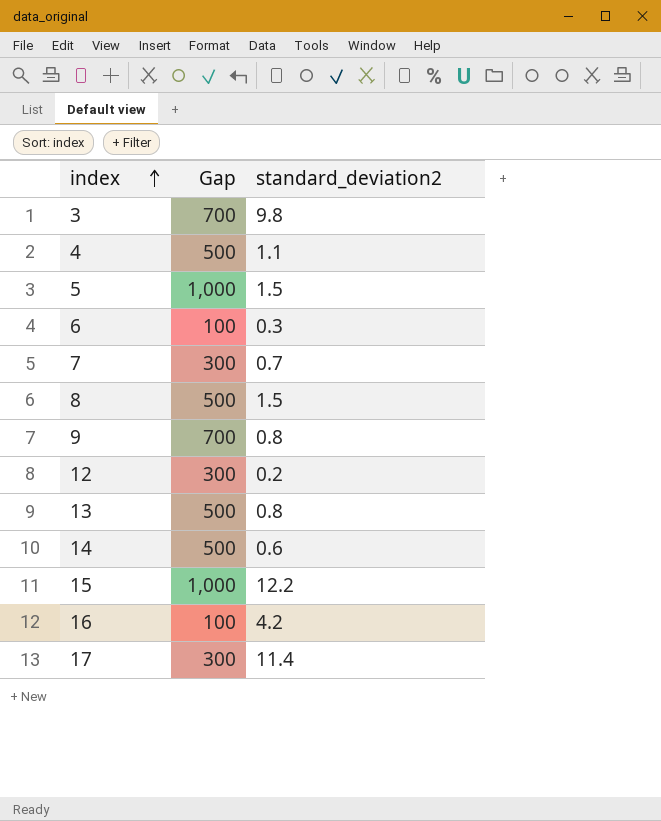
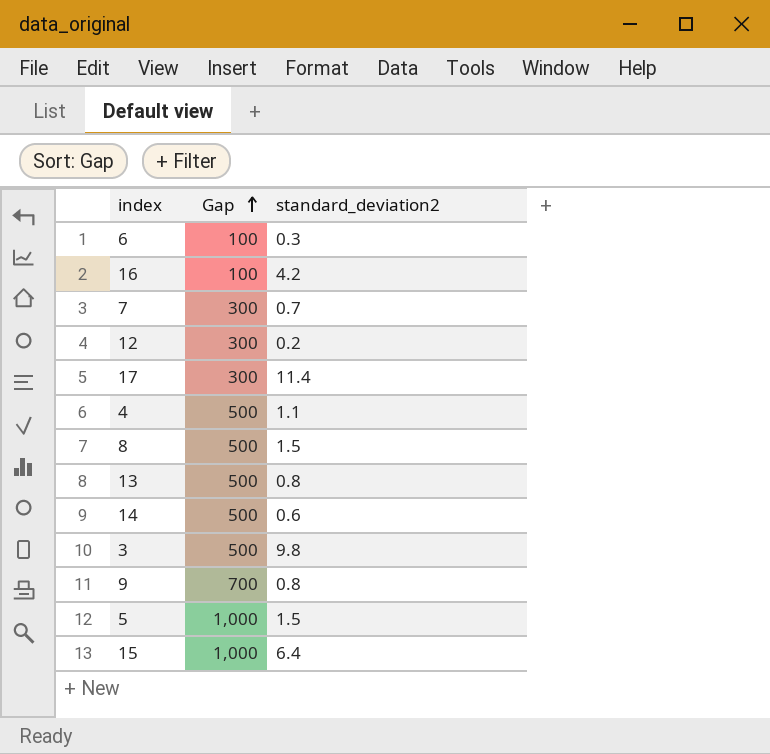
row order: index ascending -> Gap ascending
3 | Gap: 700 -> 500
15 | standard_deviation2: 12.2 -> 6.4

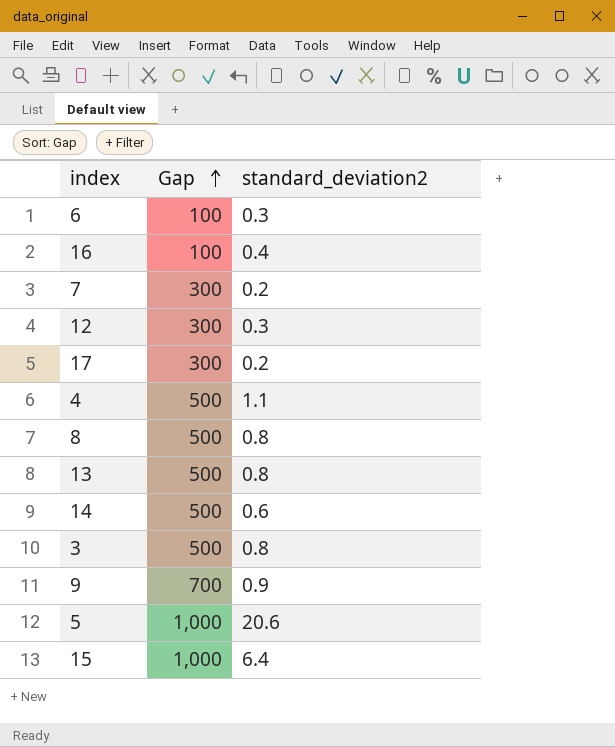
16 | standard_deviation2: 4.2 -> 0.4
7 | standard_deviation2: 0.7 -> 0.2
12 | standard_deviation2: 0.2 -> 0.3
17 | standard_deviation2: 11.4 -> 0.2
8 | standard_deviation2: 1.5 -> 0.8
3 | standard_deviation2: 9.8 -> 0.8
9 | standard_deviation2: 0.8 -> 0.9
5 | standard_deviation2: 1.5 -> 20.6

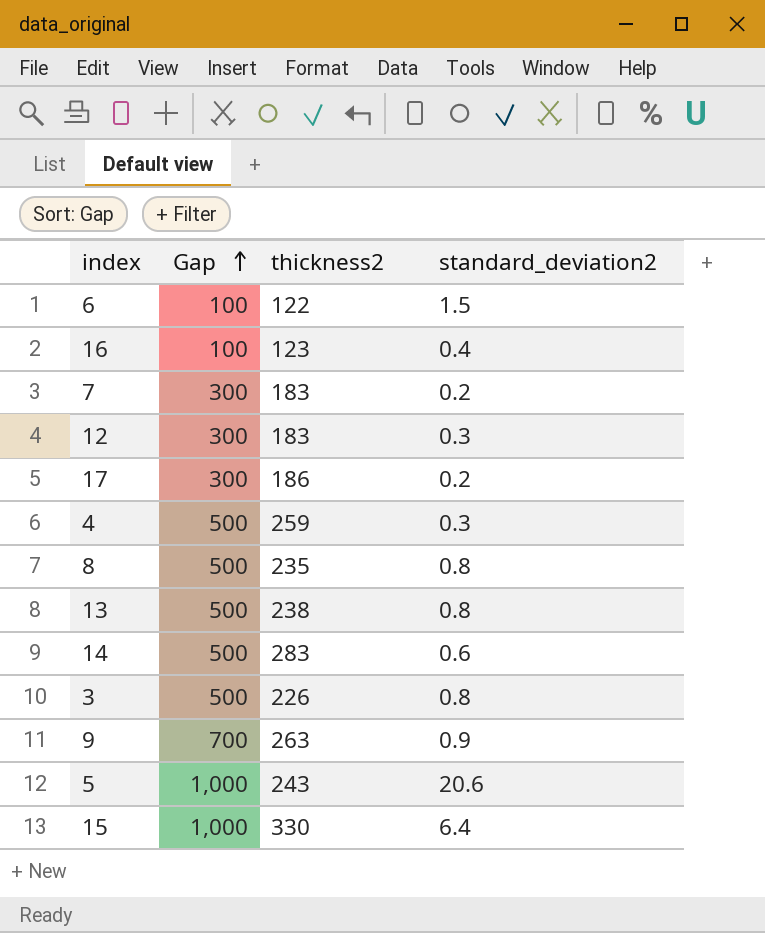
column thickness2 | position: none -> 3
6 | standard_deviation2: 0.3 -> 1.5
4 | standard_deviation2: 1.1 -> 0.3

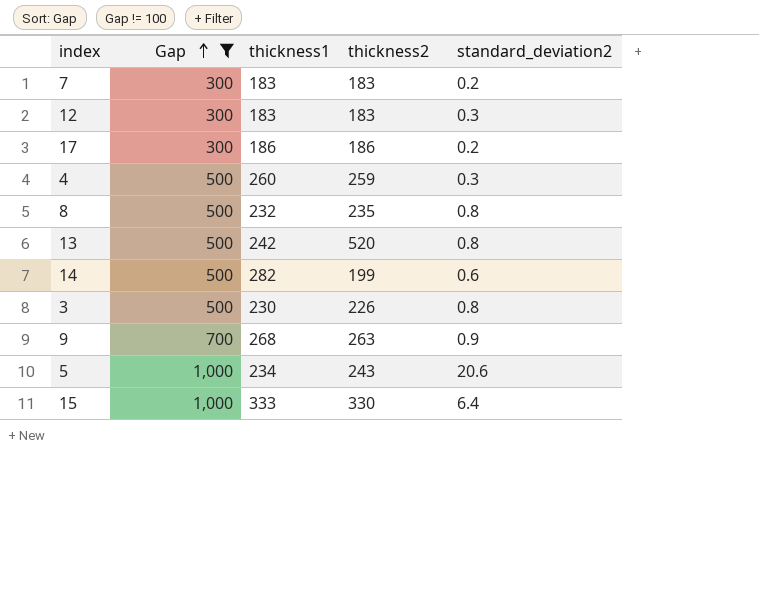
filter: none -> Gap != 100
column thickness1 | position: none -> 3
13 | thickness2: 238 -> 520
14 | thickness2: 283 -> 199

